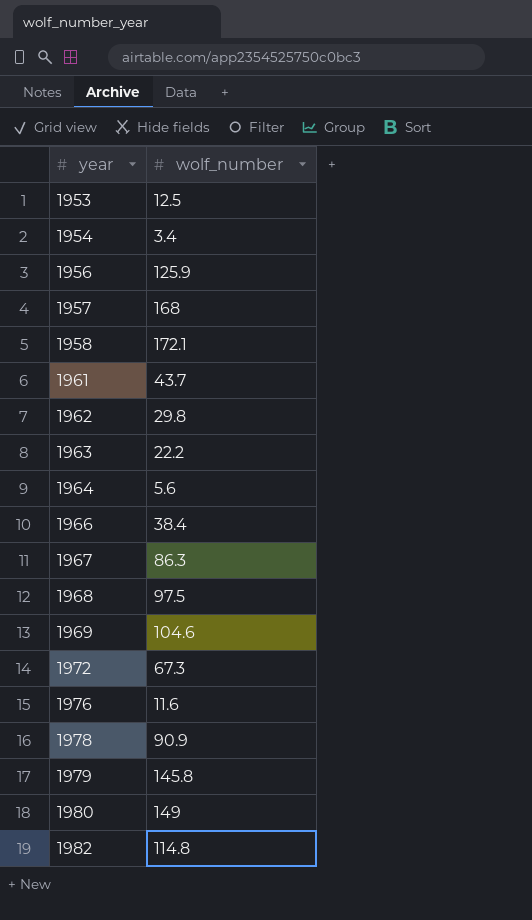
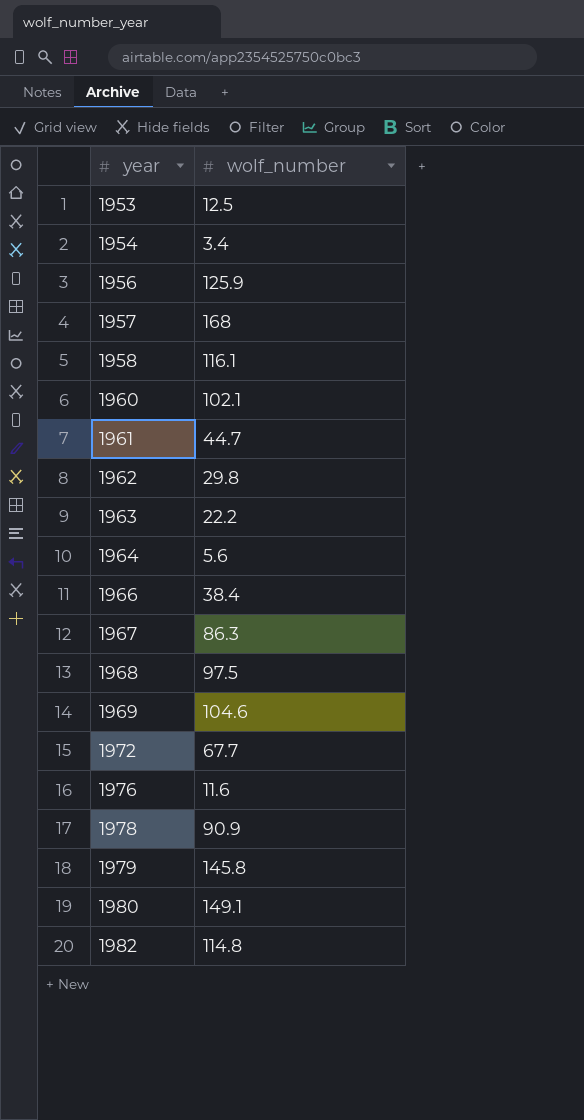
1958 | wolf_number: 172.1 -> 116.1
row 1960: none -> 102.1
1961 | wolf_number: 43.7 -> 44.7
1972 | wolf_number: 67.3 -> 67.7
1980 | wolf_number: 149 -> 149.1

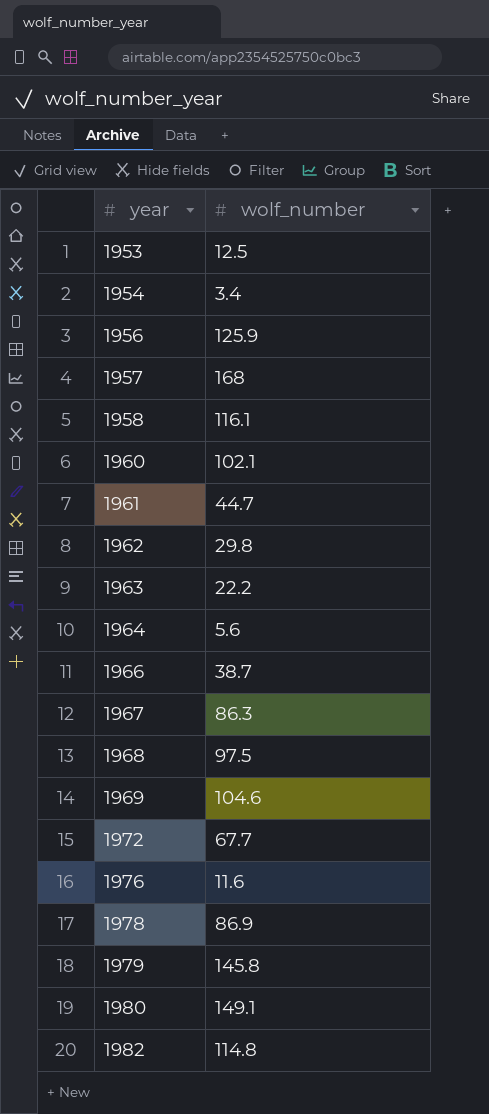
1966 | wolf_number: 38.4 -> 38.7
1978 | wolf_number: 90.9 -> 86.9

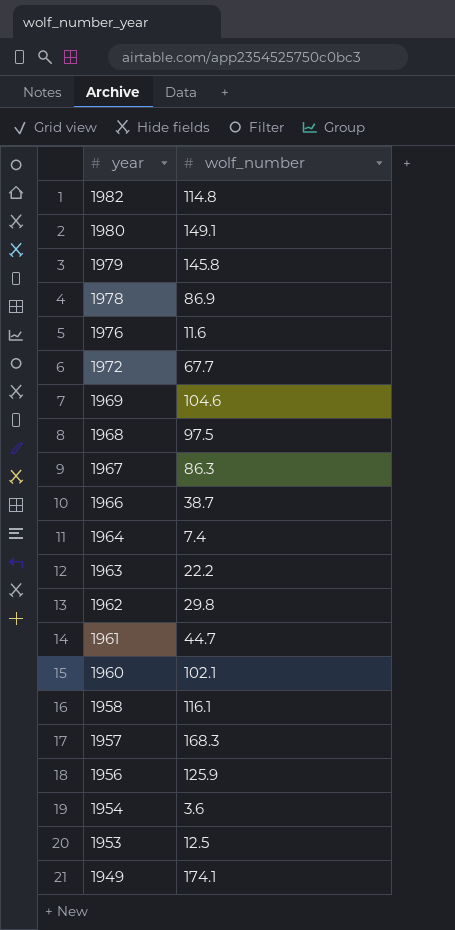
row order: year ascending -> year descending
1964 | wolf_number: 5.6 -> 7.4
1957 | wolf_number: 168 -> 168.3
1954 | wolf_number: 3.4 -> 3.6
row 1949: none -> 174.1

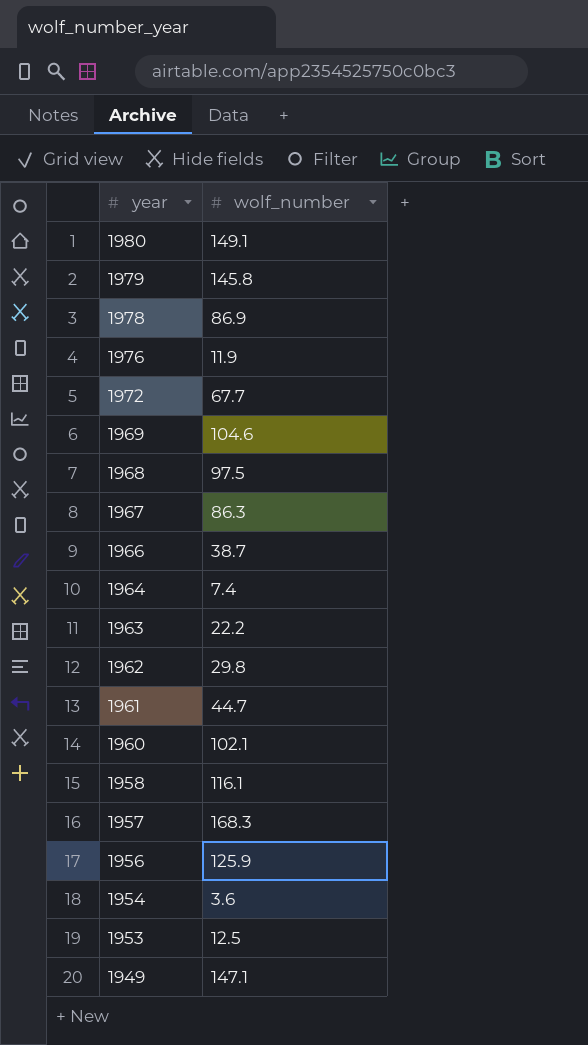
row 1982: 114.8 -> none
1976 | wolf_number: 11.6 -> 11.9
1949 | wolf_number: 174.1 -> 147.1

